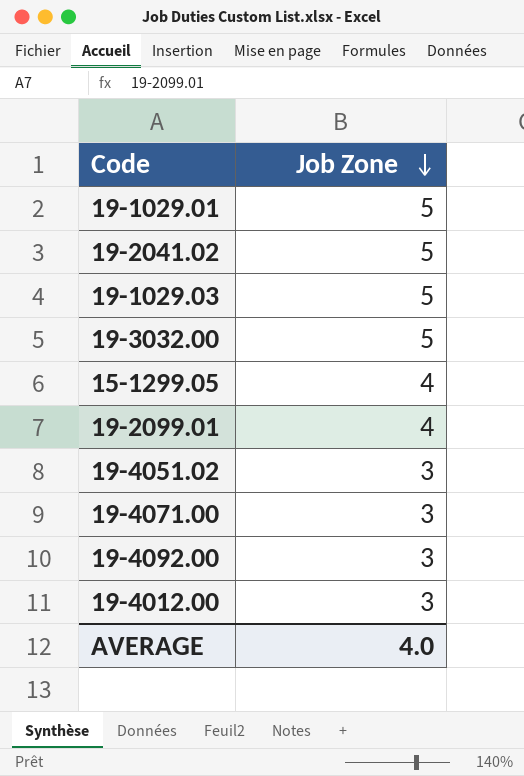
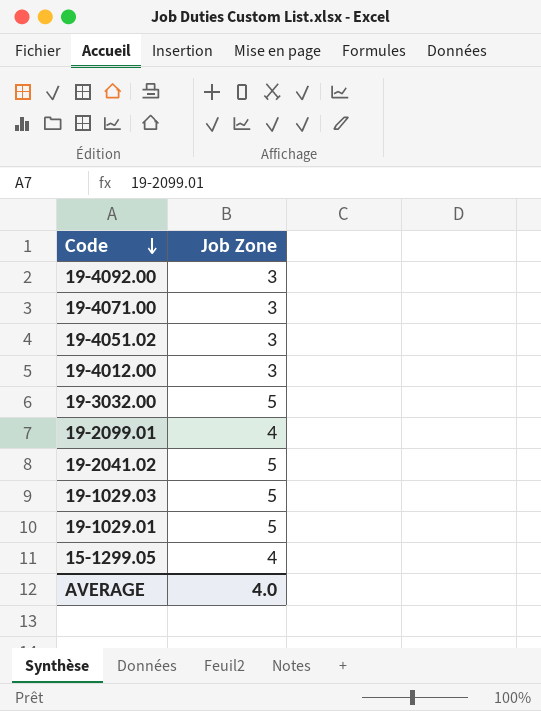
row order: Job Zone descending -> Code descending

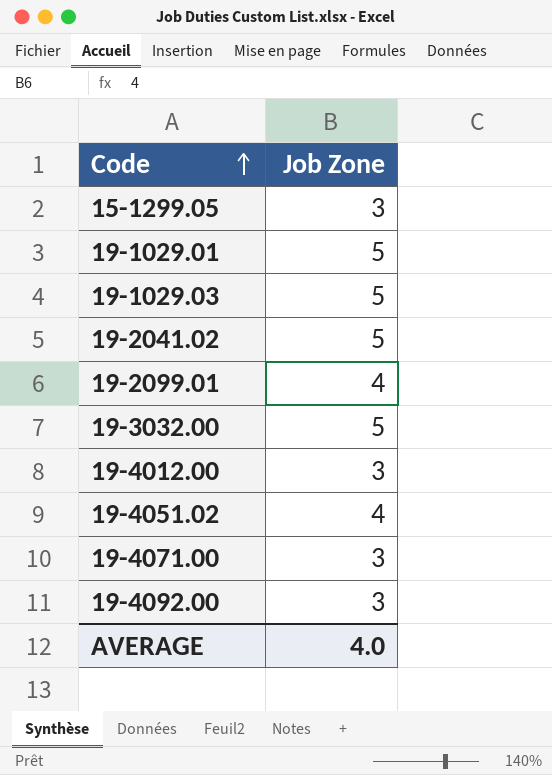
row order: Code descending -> Code ascending
15-1299.05 | Job Zone: 4 -> 3
19-4051.02 | Job Zone: 3 -> 4

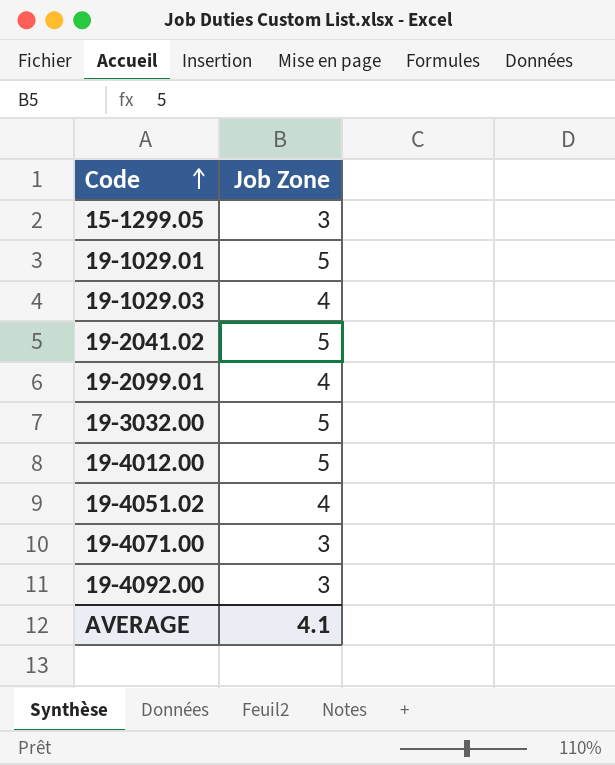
19-1029.03 | Job Zone: 5 -> 4
19-4012.00 | Job Zone: 3 -> 5
AVERAGE | Job Zone: 4.0 -> 4.1

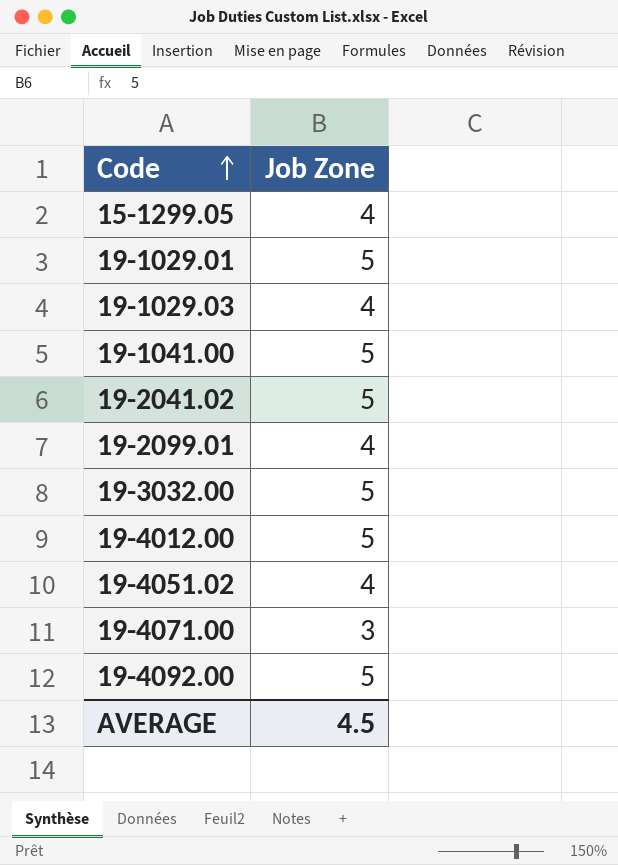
15-1299.05 | Job Zone: 3 -> 4
row 19-1041.00: none -> 5
19-4092.00 | Job Zone: 3 -> 5
AVERAGE | Job Zone: 4.1 -> 4.5

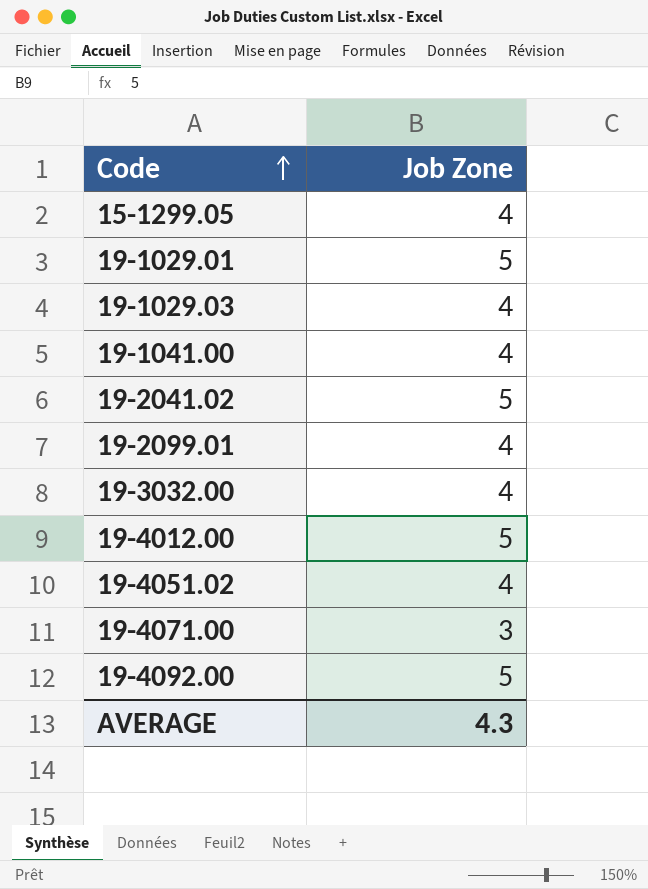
19-1041.00 | Job Zone: 5 -> 4
19-3032.00 | Job Zone: 5 -> 4
AVERAGE | Job Zone: 4.5 -> 4.3

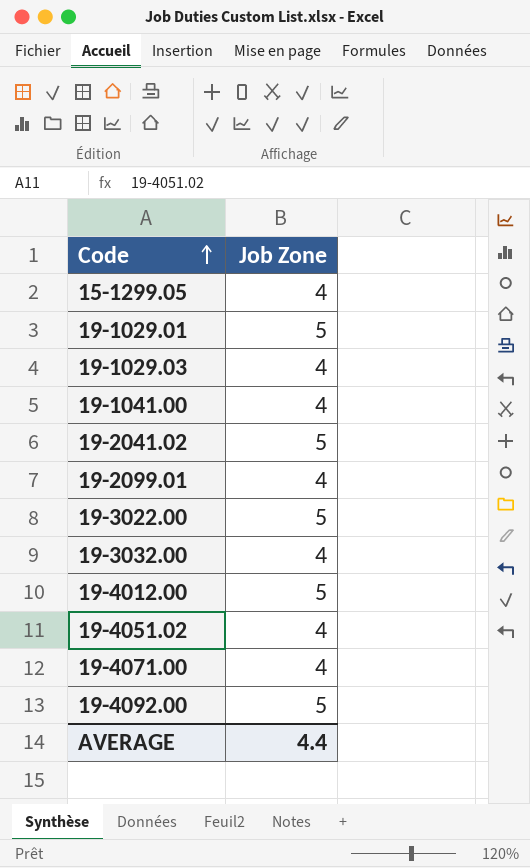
row 19-3022.00: none -> 5
19-4071.00 | Job Zone: 3 -> 4
AVERAGE | Job Zone: 4.3 -> 4.4

